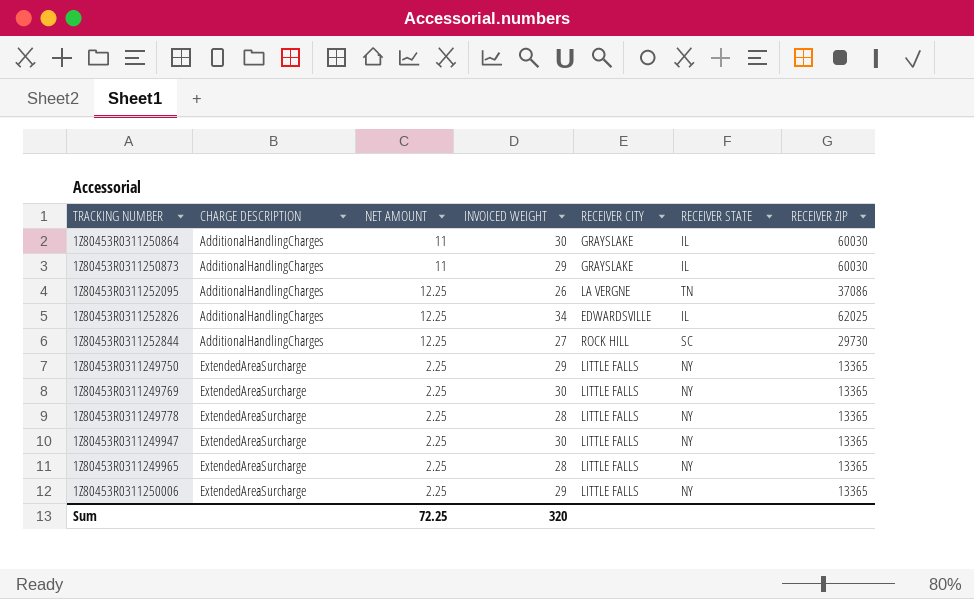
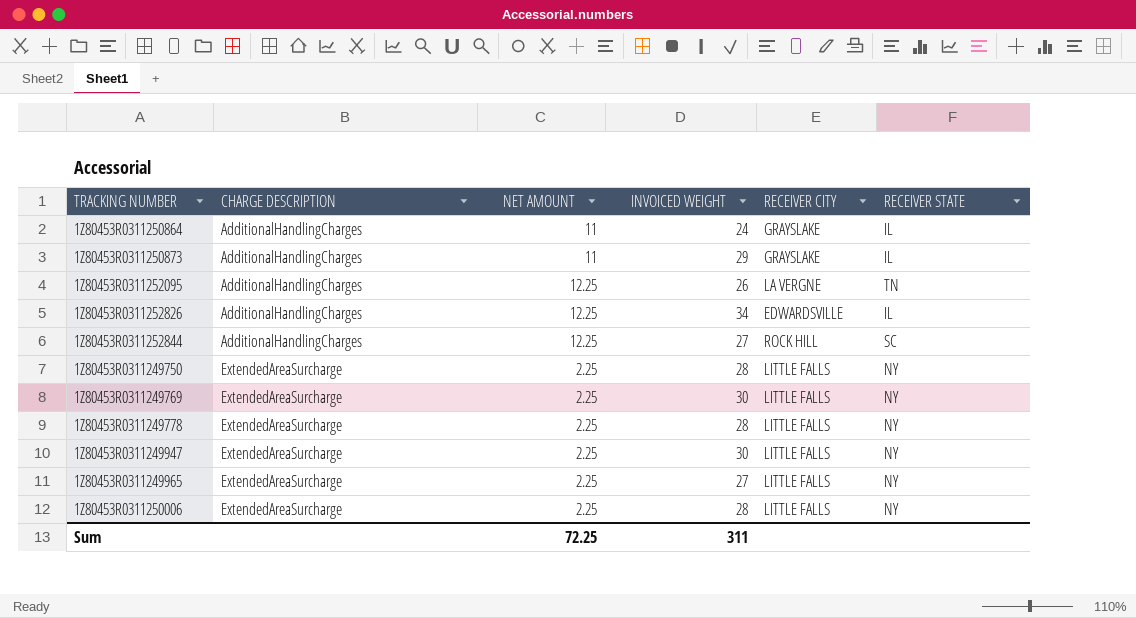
column RECEIVER ZIP | position: 7 -> none
1Z80453R0311250864 | INVOICED WEIGHT: 30 -> 24
1Z80453R0311249750 | INVOICED WEIGHT: 29 -> 28
1Z80453R0311249965 | INVOICED WEIGHT: 28 -> 27
1Z80453R0311250006 | INVOICED WEIGHT: 29 -> 28
Sum | INVOICED WEIGHT: 320 -> 311

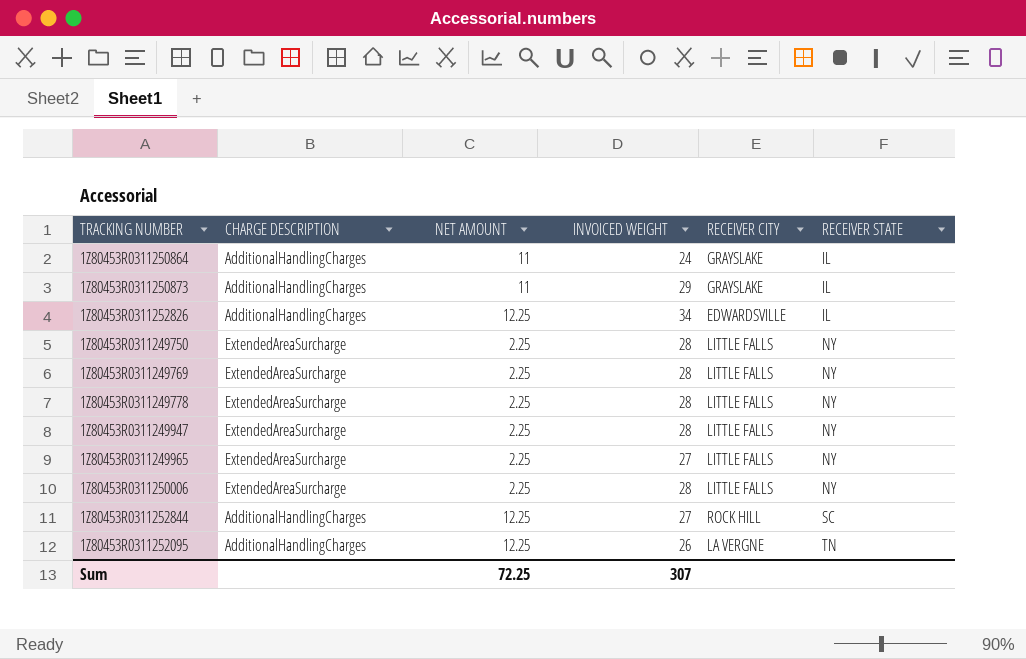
row order: CHARGE DESCRIPTION ascending -> RECEIVER STATE ascending
1Z80453R0311249769 | INVOICED WEIGHT: 30 -> 28
1Z80453R0311249947 | INVOICED WEIGHT: 30 -> 28
Sum | INVOICED WEIGHT: 311 -> 307

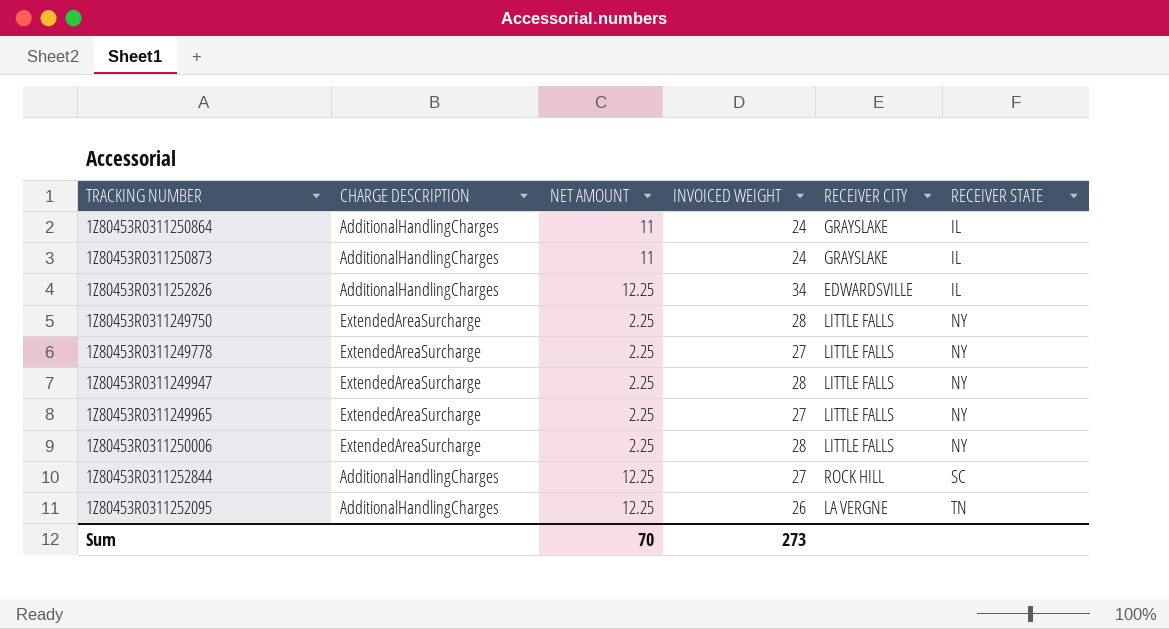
row 1Z80453R0311249769: ExtendedAreaSurcharge | 2.25 | 28 | LITTLE FALLS | NY -> none
1Z80453R0311250873 | INVOICED WEIGHT: 29 -> 24
1Z80453R0311249778 | INVOICED WEIGHT: 28 -> 27
Sum | NET AMOUNT: 72.25 -> 70
Sum | INVOICED WEIGHT: 307 -> 273

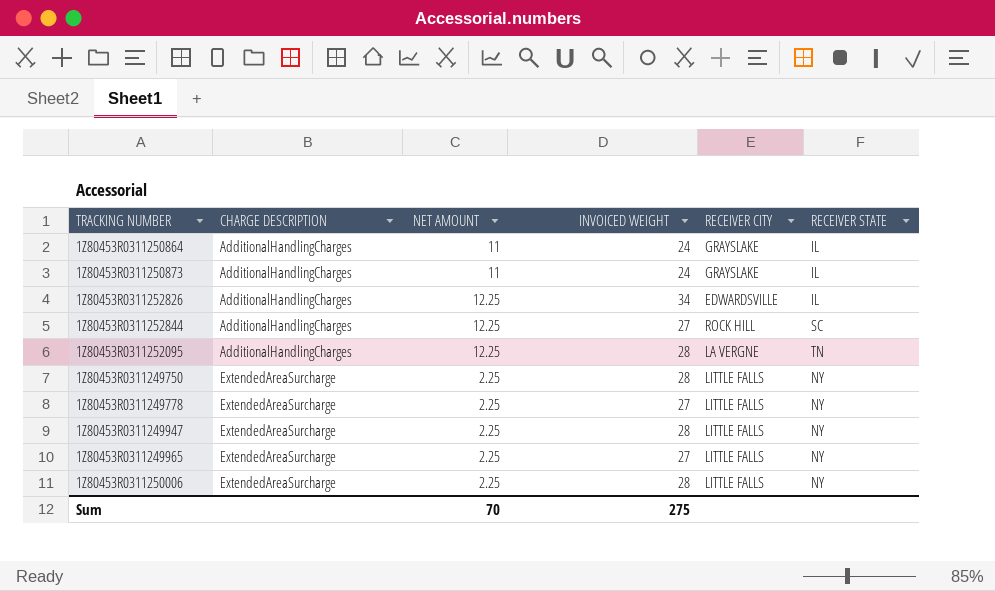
row order: RECEIVER STATE ascending -> CHARGE DESCRIPTION ascending
1Z80453R0311252095 | INVOICED WEIGHT: 26 -> 28
Sum | INVOICED WEIGHT: 273 -> 275

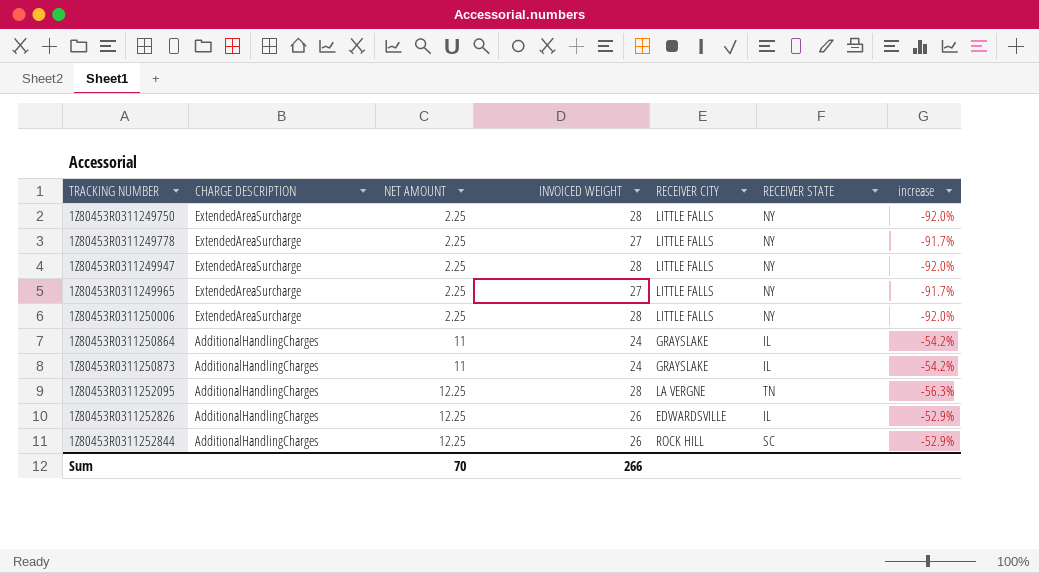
row order: CHARGE DESCRIPTION ascending -> TRACKING NUMBER ascending
column increase | formula: none -> ([NET AMOUNT] - [INVOICED WEIGHT]) / [INVOICED WEIGHT]
1Z80453R0311252826 | INVOICED WEIGHT: 34 -> 26
1Z80453R0311252844 | INVOICED WEIGHT: 27 -> 26
Sum | INVOICED WEIGHT: 275 -> 266

